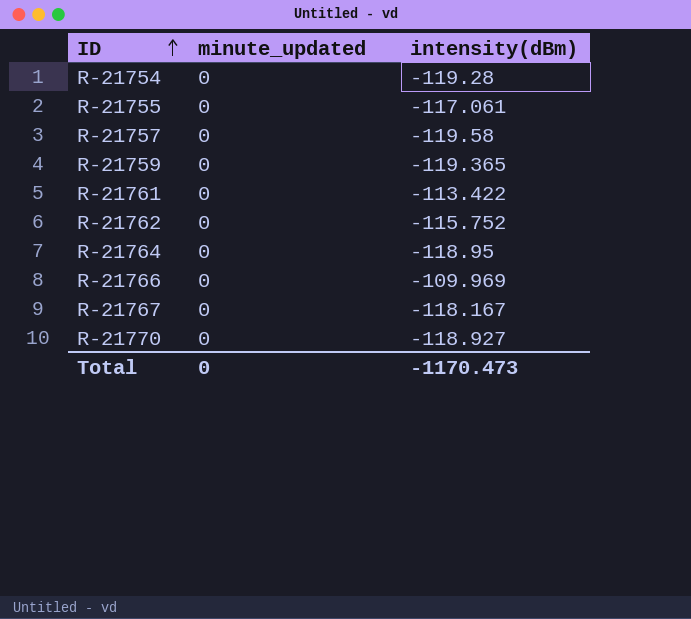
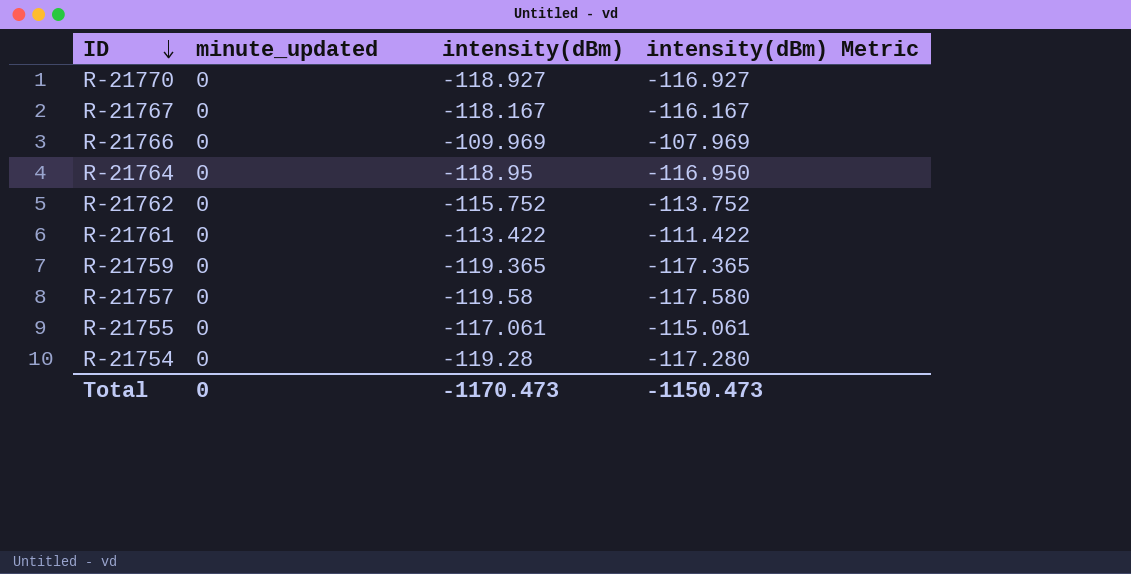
row order: ID ascending -> ID descending
column intensity(dBm) Metric | formula: none -> [intensity(dBm)] + 2

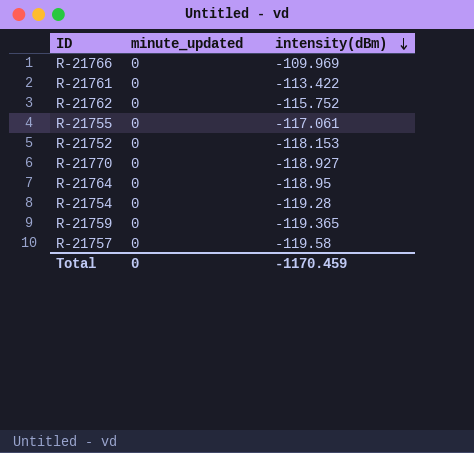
row order: ID descending -> intensity(dBm) descending
column intensity(dBm) Metric | formula: [intensity(dBm)] + 2 -> none
row R-21767: 0 | -118.167 | -116.167 -> none
row R-21752: none -> 0 | -118.153
Total | intensity(dBm): -1170.473 -> -1170.459

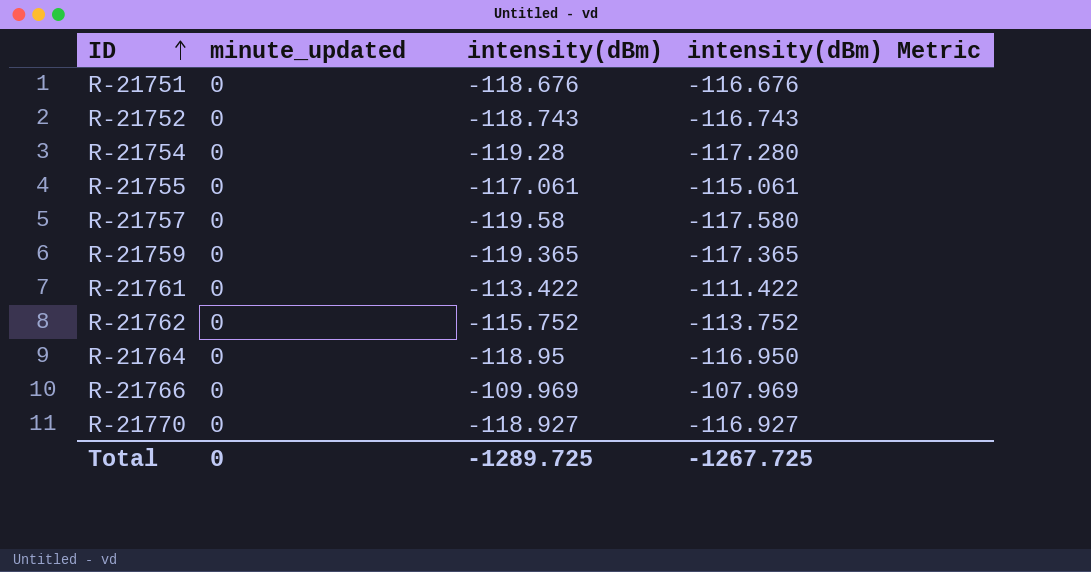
row order: intensity(dBm) descending -> ID ascending
column intensity(dBm) Metric | formula: none -> [intensity(dBm)] + 2
row R-21751: none -> 0 | -118.676 | -116.676
R-21752 | intensity(dBm): -118.153 -> -118.743
Total | intensity(dBm): -1170.459 -> -1289.725

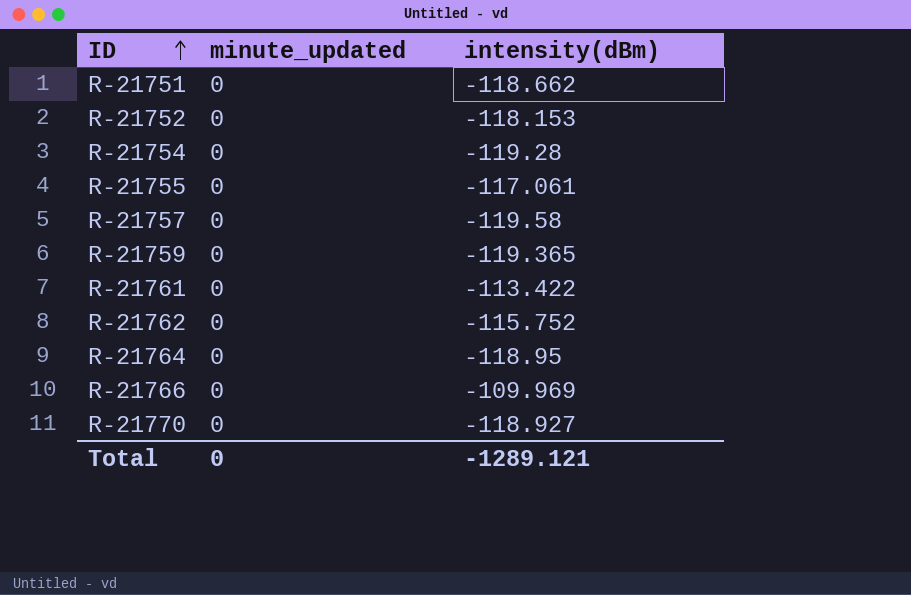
column intensity(dBm) Metric | formula: [intensity(dBm)] + 2 -> none
R-21751 | intensity(dBm): -118.676 -> -118.662
R-21752 | intensity(dBm): -118.743 -> -118.153
Total | intensity(dBm): -1289.725 -> -1289.121

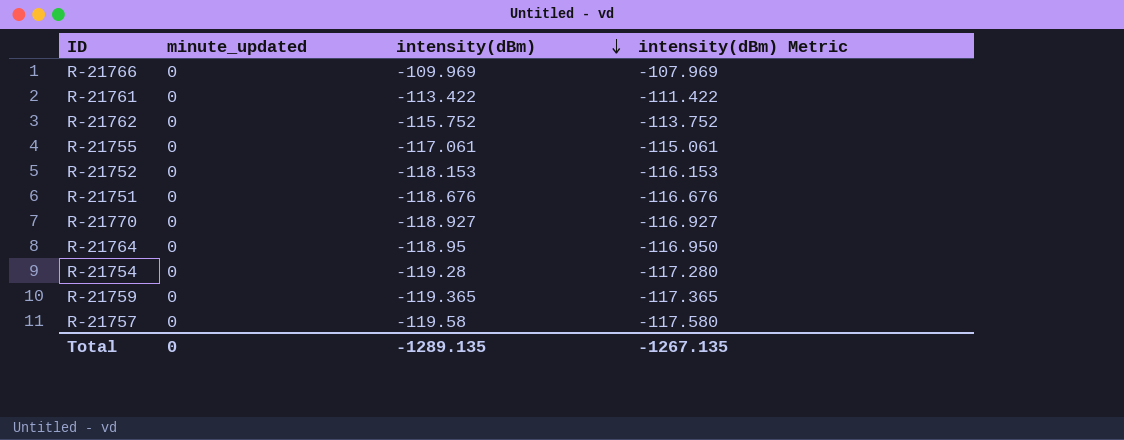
row order: ID ascending -> intensity(dBm) descending
column intensity(dBm) Metric | formula: none -> [intensity(dBm)] + 2
R-21751 | intensity(dBm): -118.662 -> -118.676
Total | intensity(dBm): -1289.121 -> -1289.135

